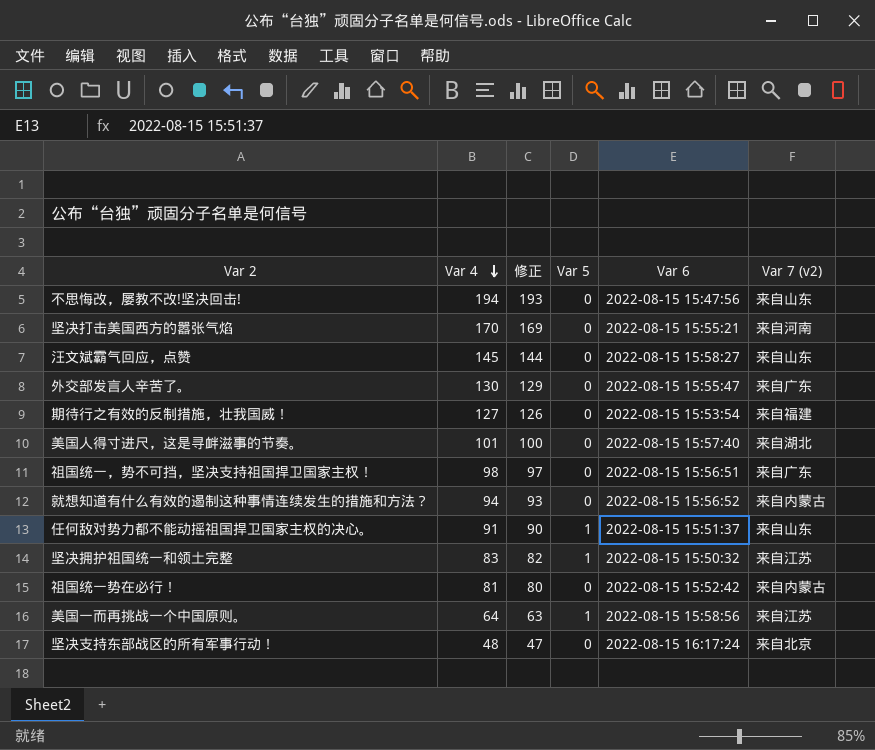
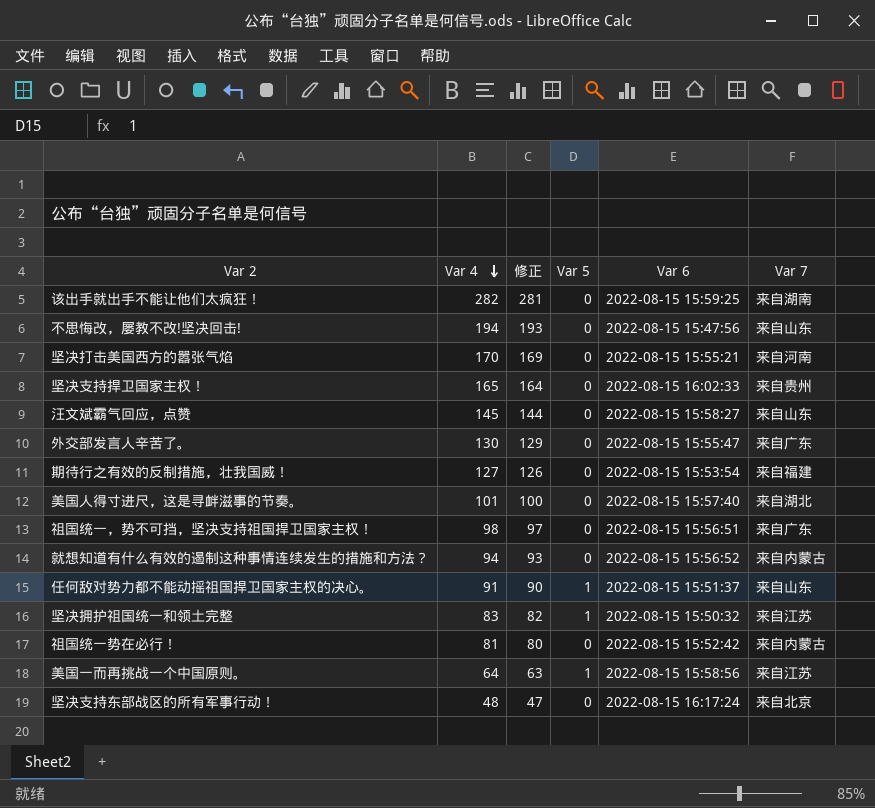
column name: Var 7 (v2) -> Var 7
row 该出手就出手不能让他们太疯狂！: none -> 282 | 281 | 0 | 2022-08-15 15:59:25 | 来自湖南
row 坚决支持捍卫国家主权！: none -> 165 | 164 | 0 | 2022-08-15 16:02:33 | 来自贵州

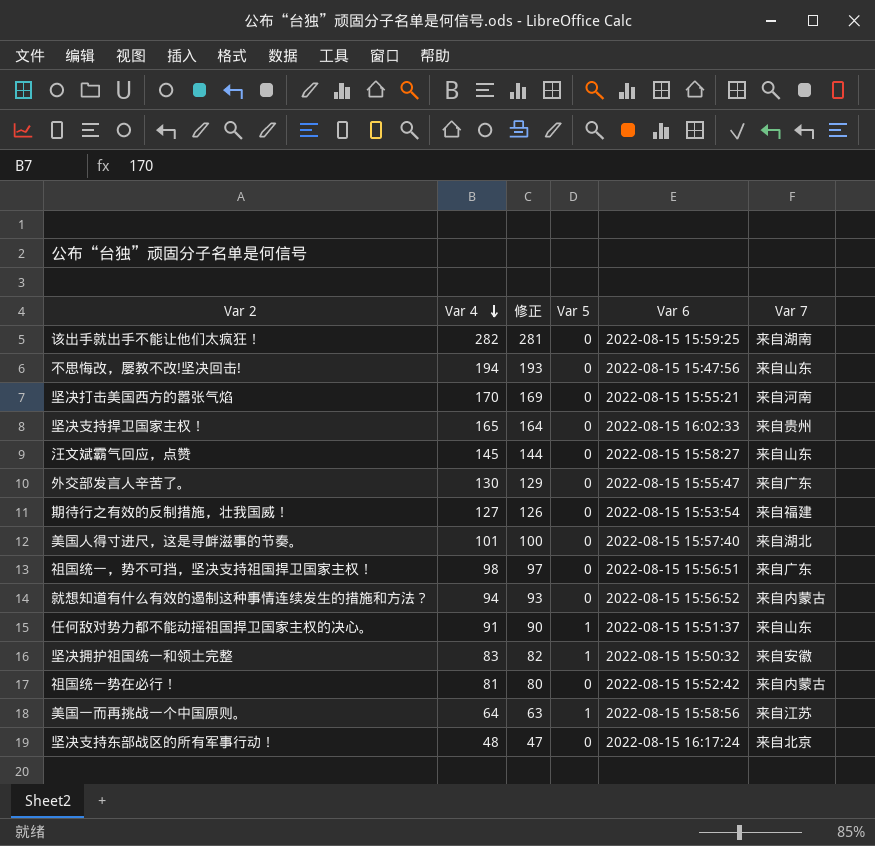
坚决拥护祖国统一和领土完整 | Var 7: 来自江苏 -> 来自安徽

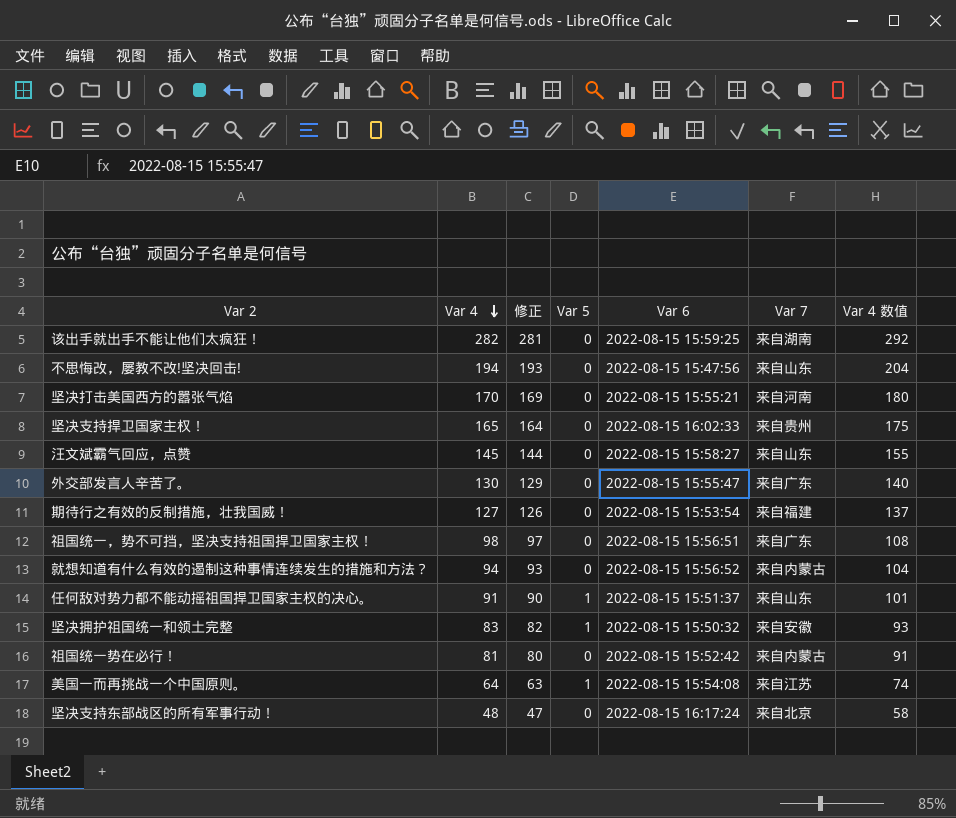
column Var 4 数值 | formula: none -> [Var 4] + 10
row 美国人得寸进尺，这是寻衅滋事的节奏。: 101 | 100 | 0 | 2022-08-15 15:57:40 | 来自湖北 -> none
美国一而再挑战一个中国原则。 | Var 6: 2022-08-15 15:58:56 -> 2022-08-15 15:54:08

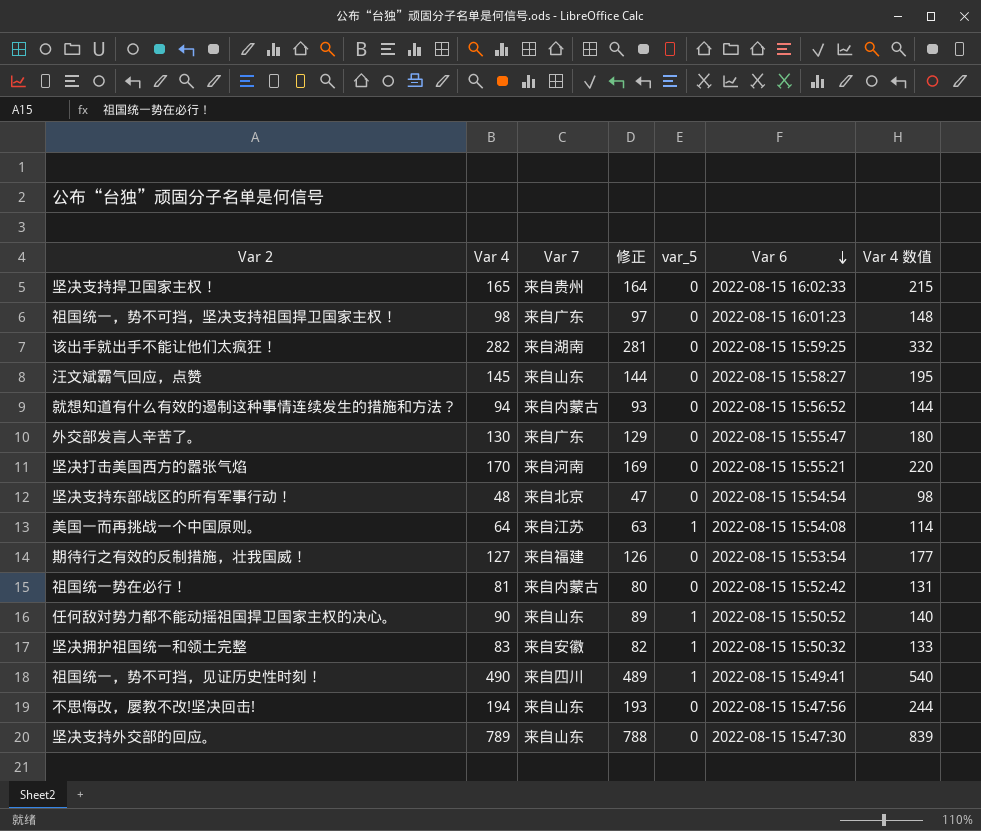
row order: Var 4 descending -> Var 6 descending
column Var 7 | position: 6 -> 3
column name: Var 5 -> var_5
column Var 4 数值 | formula: [Var 4] + 10 -> [Var 4] + 50
祖国统一，势不可挡，坚决支持祖国捍卫国家主权！ | Var 6: 2022-08-15 15:56:51 -> 2022-08-15 16:01:23
坚决支持东部战区的所有军事行动！ | Var 6: 2022-08-15 16:17:24 -> 2022-08-15 15:54:54
任何敌对势力都不能动摇祖国捍卫国家主权的决心。 | Var 4: 91 -> 90
任何敌对势力都不能动摇祖国捍卫国家主权的决心。 | 修正: 90 -> 89
任何敌对势力都不能动摇祖国捍卫国家主权的决心。 | Var 6: 2022-08-15 15:51:37 -> 2022-08-15 15:50:52
row 祖国统一，势不可挡，见证历史性时刻！: none -> 490 | 来自四川 | 489 | 1 | 2022-08-15 15:49:41 | 540
row 坚决支持外交部的回应。: none -> 789 | 来自山东 | 788 | 0 | 2022-08-15 15:47:30 | 839

